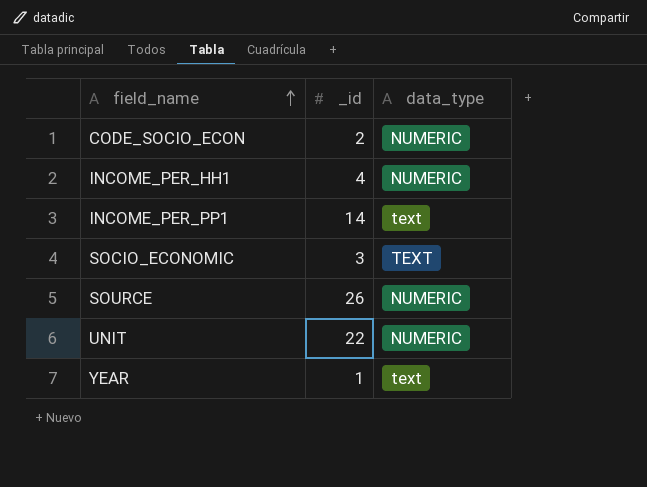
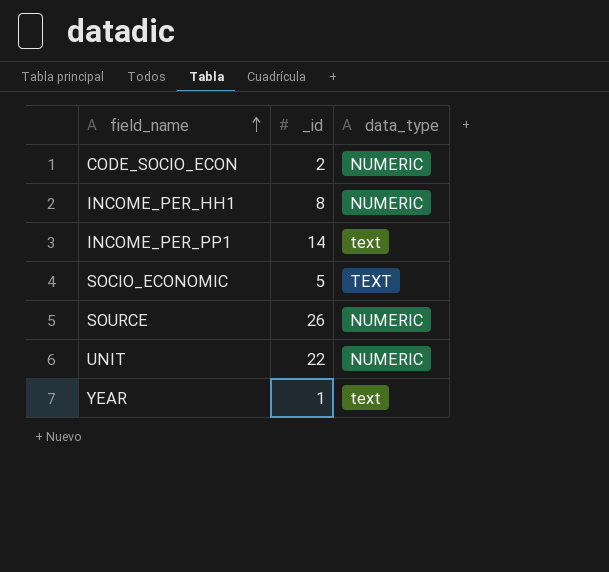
INCOME_PER_HH1 | _id: 4 -> 8
SOCIO_ECONOMIC | _id: 3 -> 5

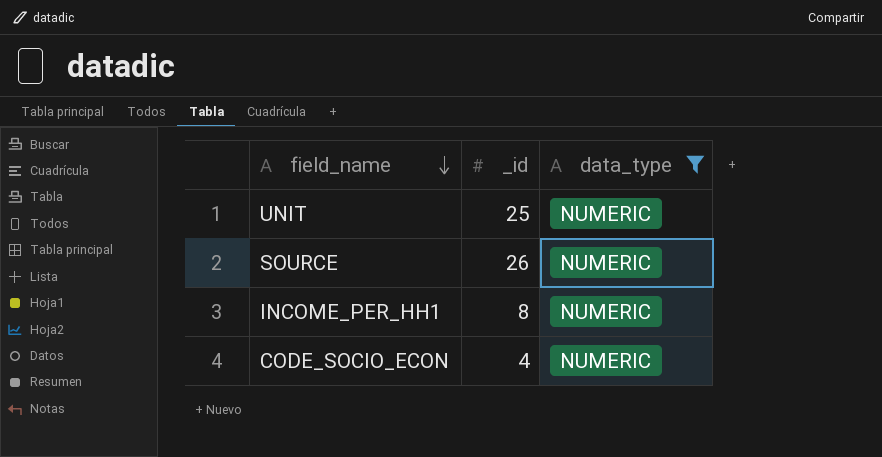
filter: none -> data_type = NUMERIC
row order: field_name ascending -> field_name descending
UNIT | _id: 22 -> 25
CODE_SOCIO_ECON | _id: 2 -> 4

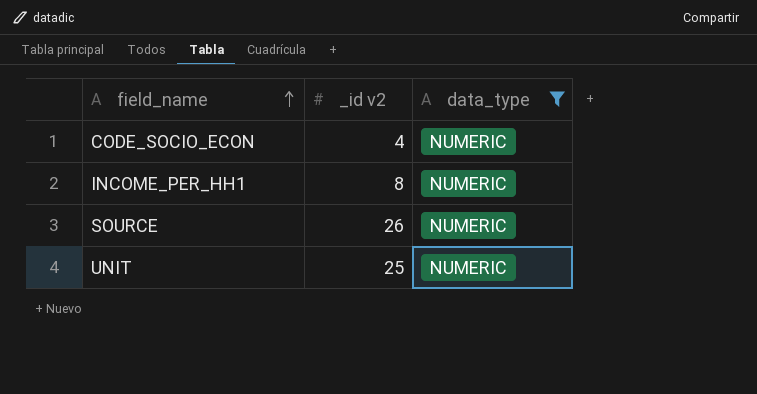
row order: field_name descending -> field_name ascending
column name: _id -> _id v2

